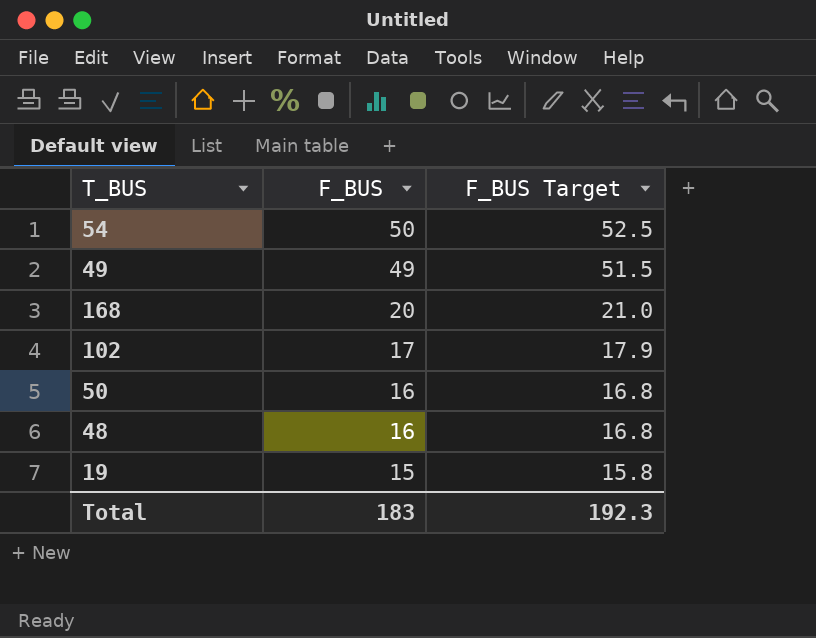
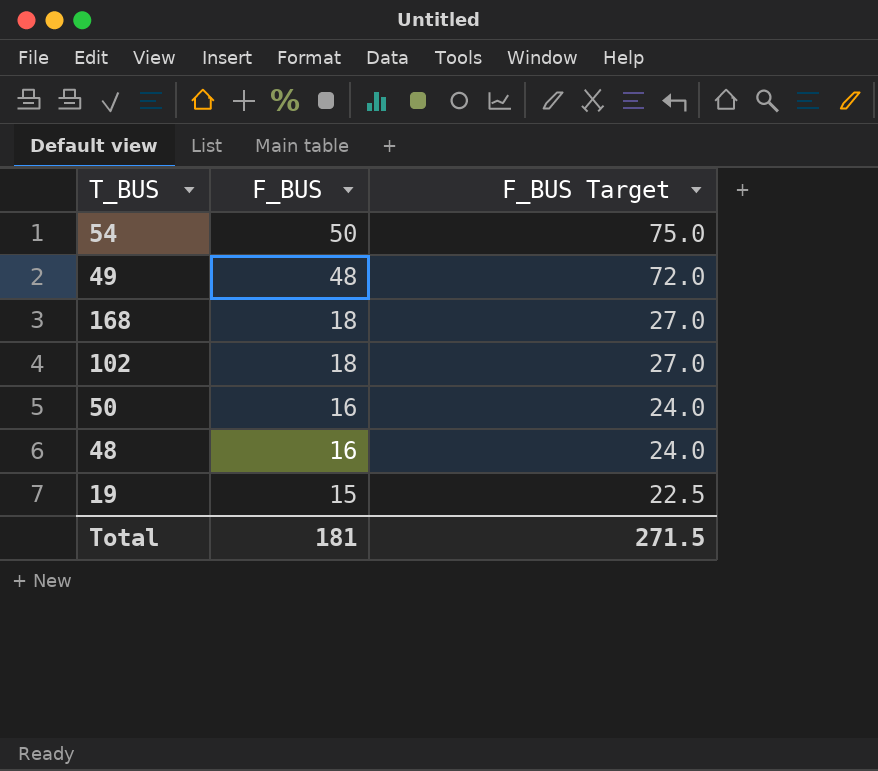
column F_BUS Target | formula: [F_BUS] * 1.05 -> [F_BUS] * 1.5
49 | F_BUS: 49 -> 48
168 | F_BUS: 20 -> 18
102 | F_BUS: 17 -> 18
Total | F_BUS: 183 -> 181
Total | F_BUS Target: 192.3 -> 271.5

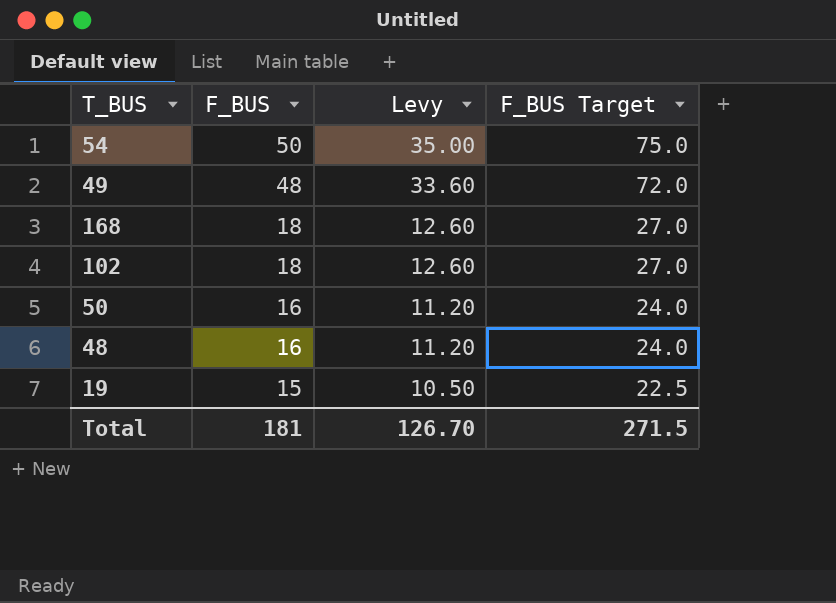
column Levy | formula: none -> [F_BUS] * 0.7

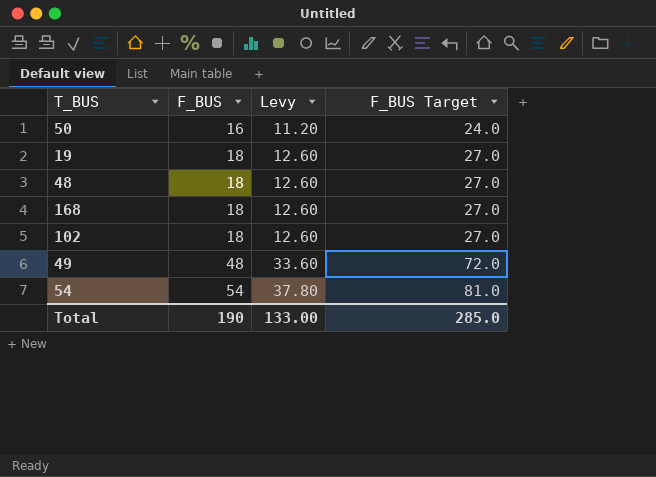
row order: F_BUS descending -> F_BUS ascending
19 | F_BUS: 15 -> 18
19 | Levy: 10.50 -> 12.60
19 | F_BUS Target: 22.5 -> 27.0
48 | F_BUS: 16 -> 18
48 | Levy: 11.20 -> 12.60
48 | F_BUS Target: 24.0 -> 27.0
54 | F_BUS: 50 -> 54
54 | Levy: 35.00 -> 37.80
54 | F_BUS Target: 75.0 -> 81.0
Total | F_BUS: 181 -> 190
Total | Levy: 126.70 -> 133.00
Total | F_BUS Target: 271.5 -> 285.0

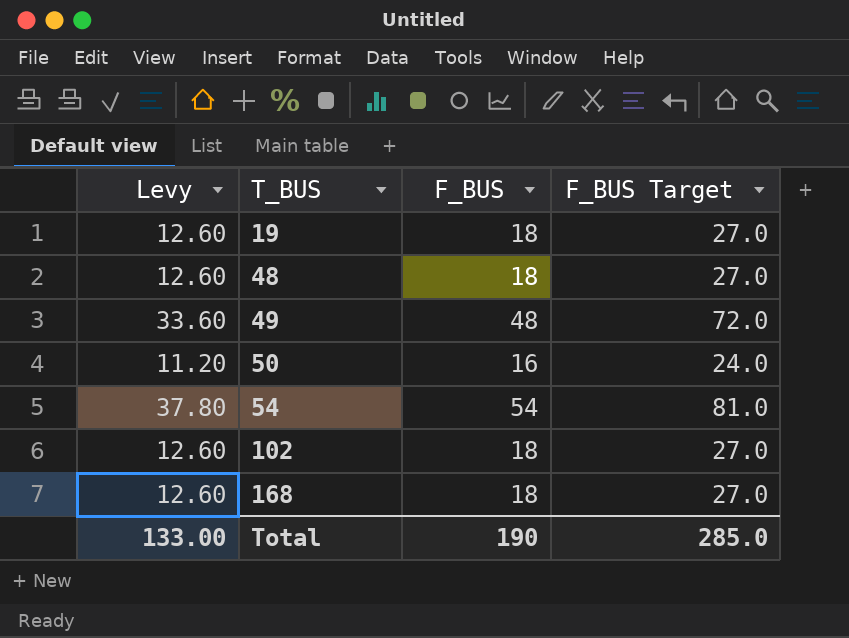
row order: F_BUS ascending -> T_BUS ascending
column Levy | position: 3 -> 1

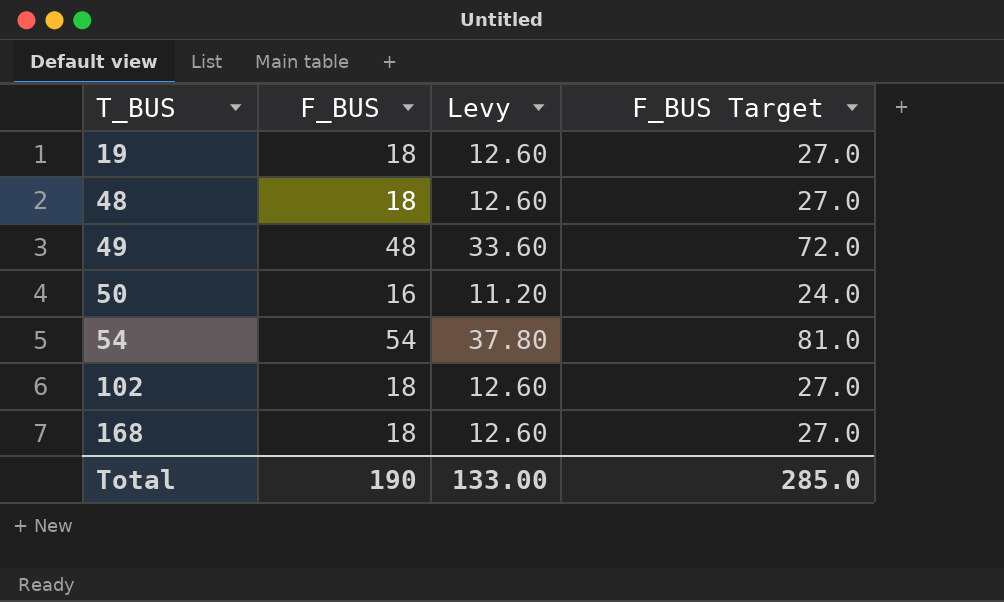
column Levy | position: 1 -> 3

